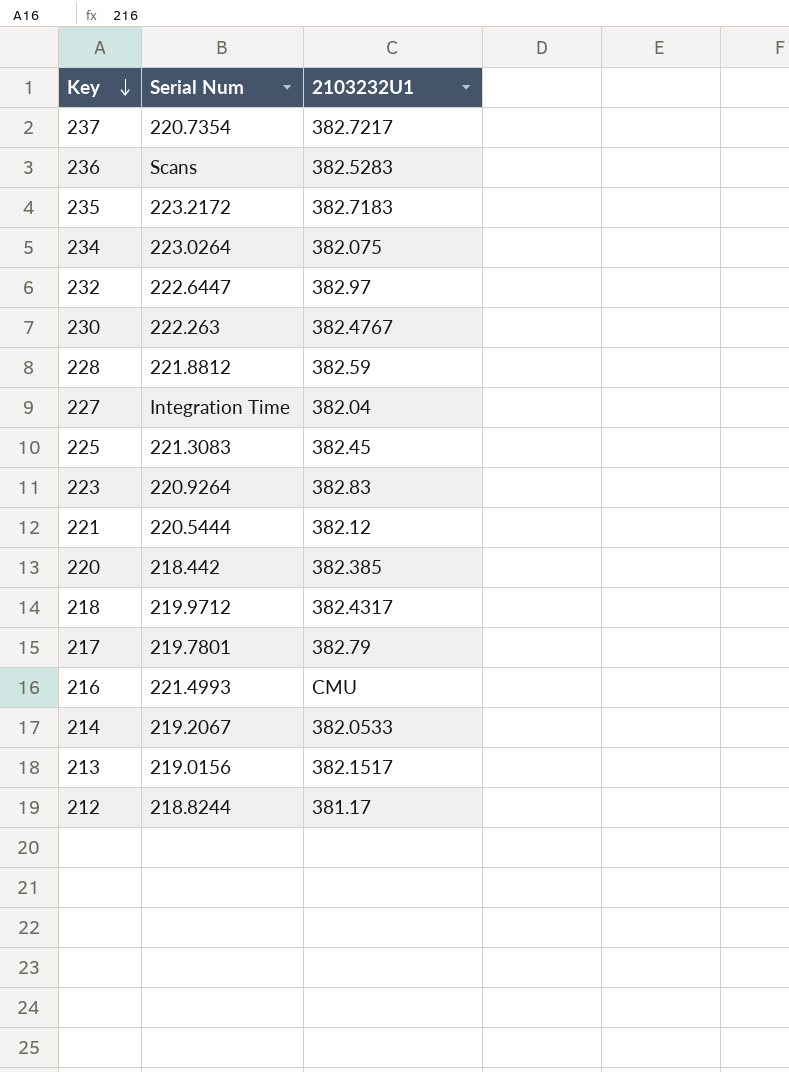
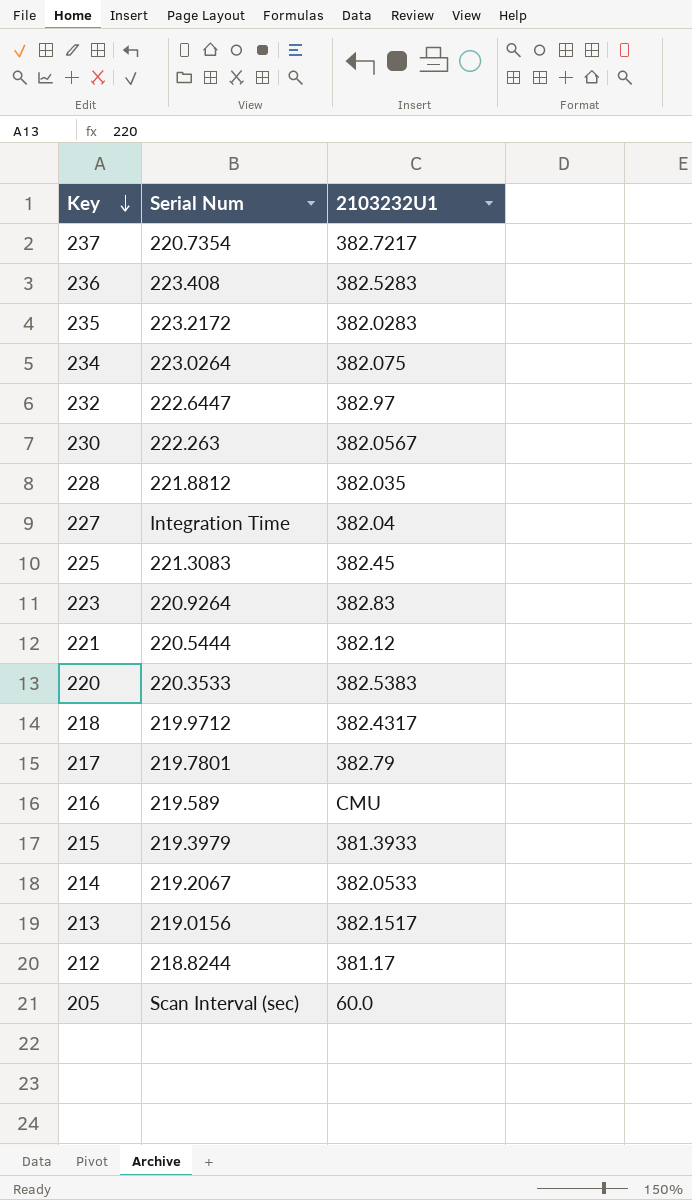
236 | Serial Num: Scans -> 223.408
235 | 2103232U1: 382.7183 -> 382.0283
230 | 2103232U1: 382.4767 -> 382.0567
228 | 2103232U1: 382.59 -> 382.035
220 | Serial Num: 218.442 -> 220.3533
220 | 2103232U1: 382.385 -> 382.5383
216 | Serial Num: 221.4993 -> 219.589
row 215: none -> 219.3979 | 381.3933
row 205: none -> Scan Interval (sec) | 60.0

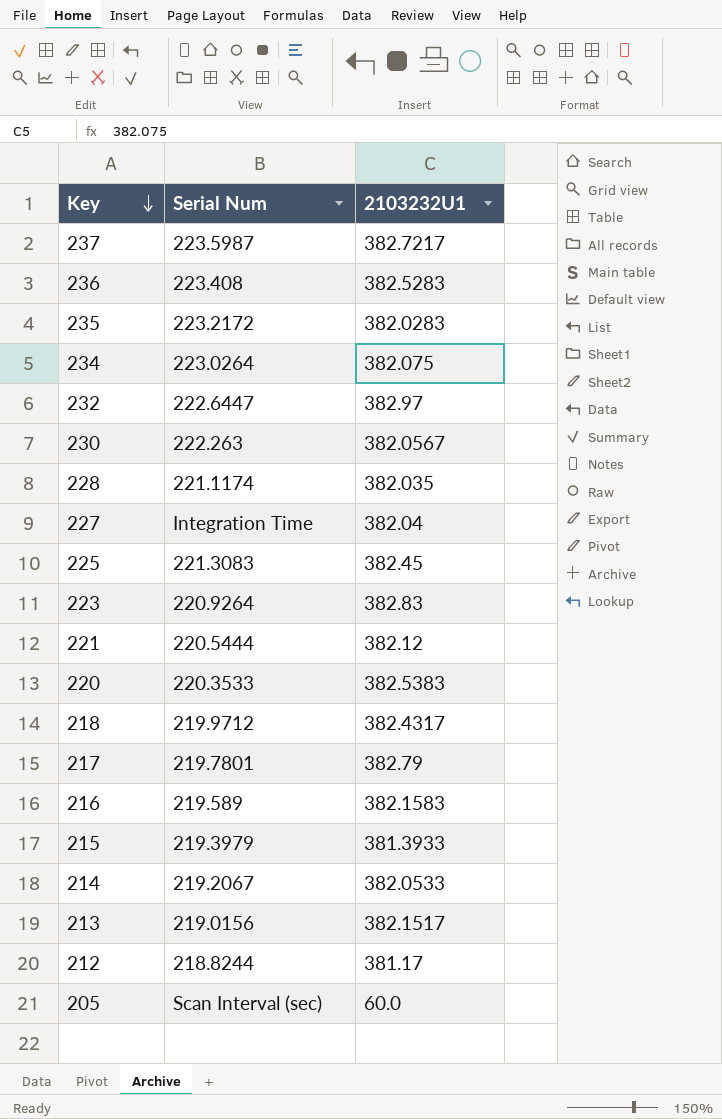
237 | Serial Num: 220.7354 -> 223.5987
228 | Serial Num: 221.8812 -> 221.1174
216 | 2103232U1: CMU -> 382.1583

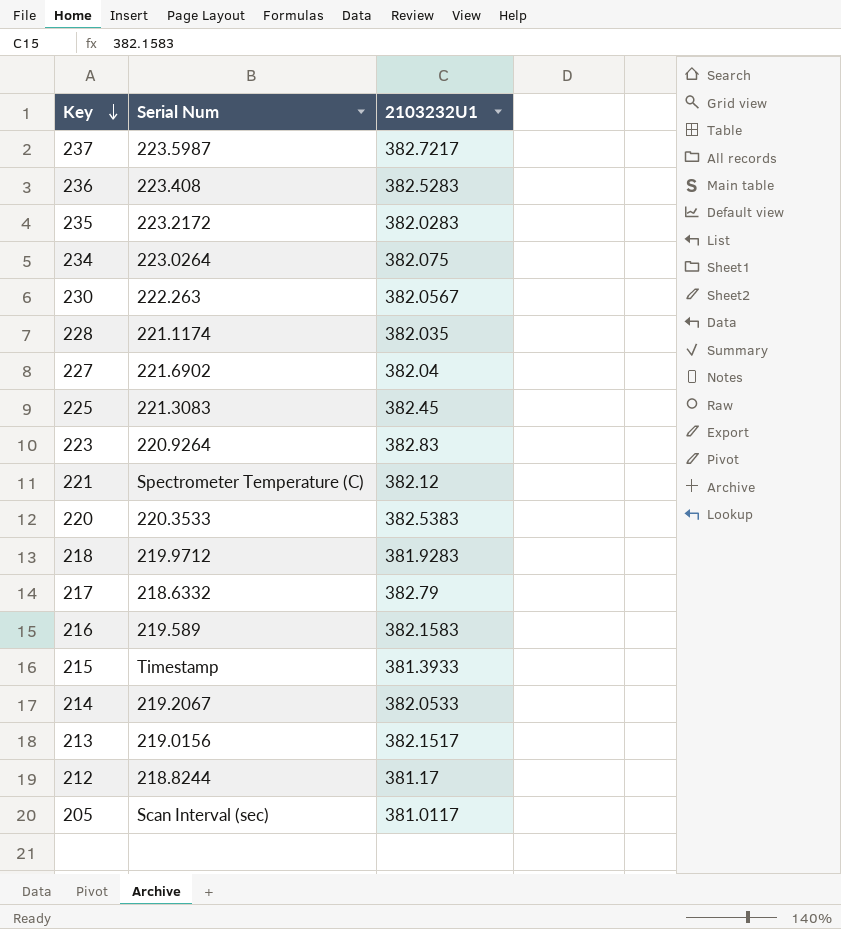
row 232: 222.6447 | 382.97 -> none
227 | Serial Num: Integration Time -> 221.6902
221 | Serial Num: 220.5444 -> Spectrometer Temperature (C)
218 | 2103232U1: 382.4317 -> 381.9283
217 | Serial Num: 219.7801 -> 218.6332
215 | Serial Num: 219.3979 -> Timestamp
205 | 2103232U1: 60.0 -> 381.0117

